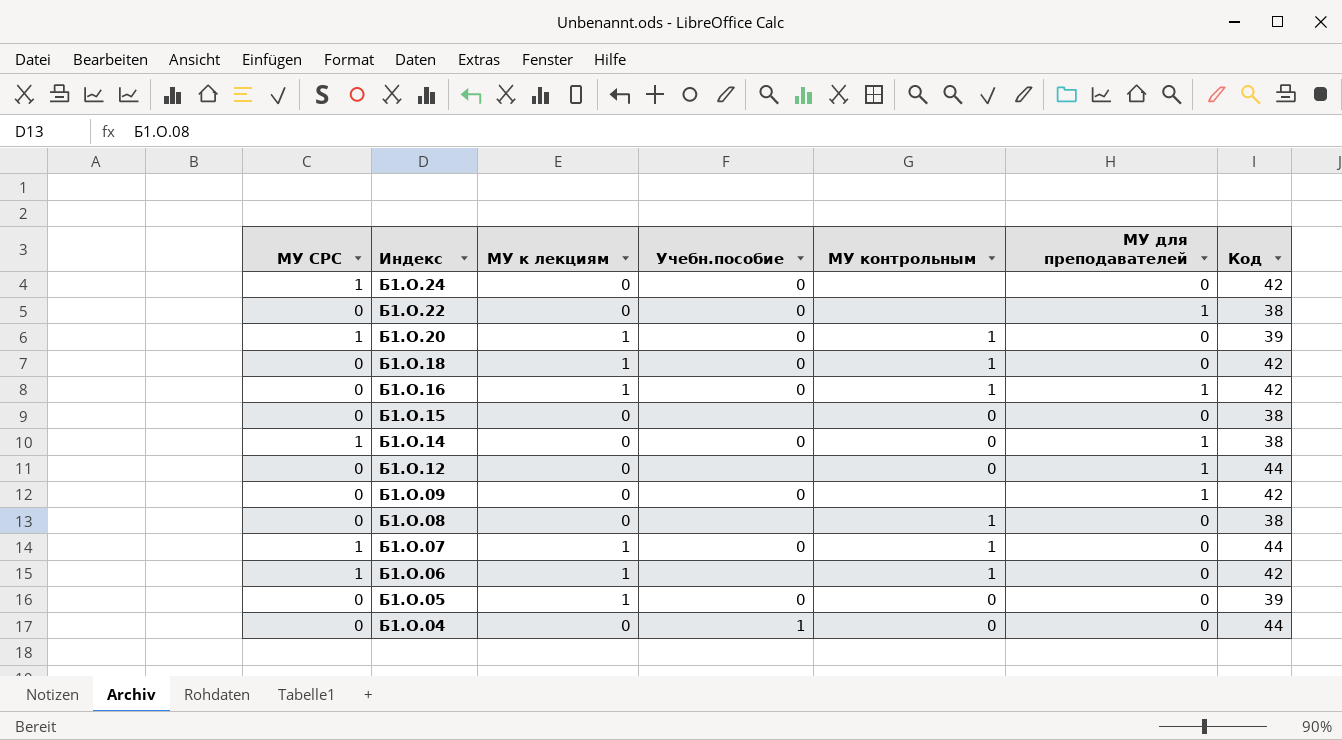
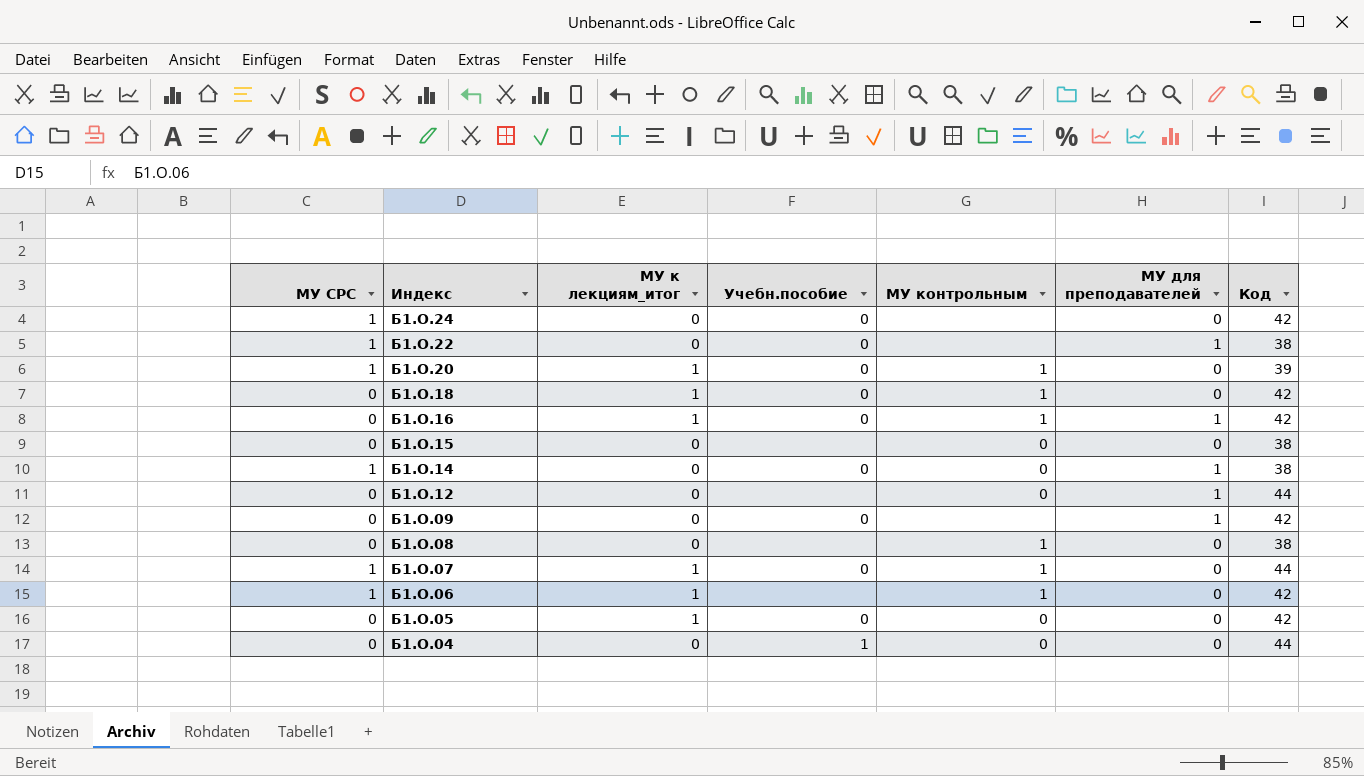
column name: МУ к лекциям -> МУ к лекциям_итог
Б1.О.22 | МУ СРС: 0 -> 1
Б1.О.05 | Код: 39 -> 42

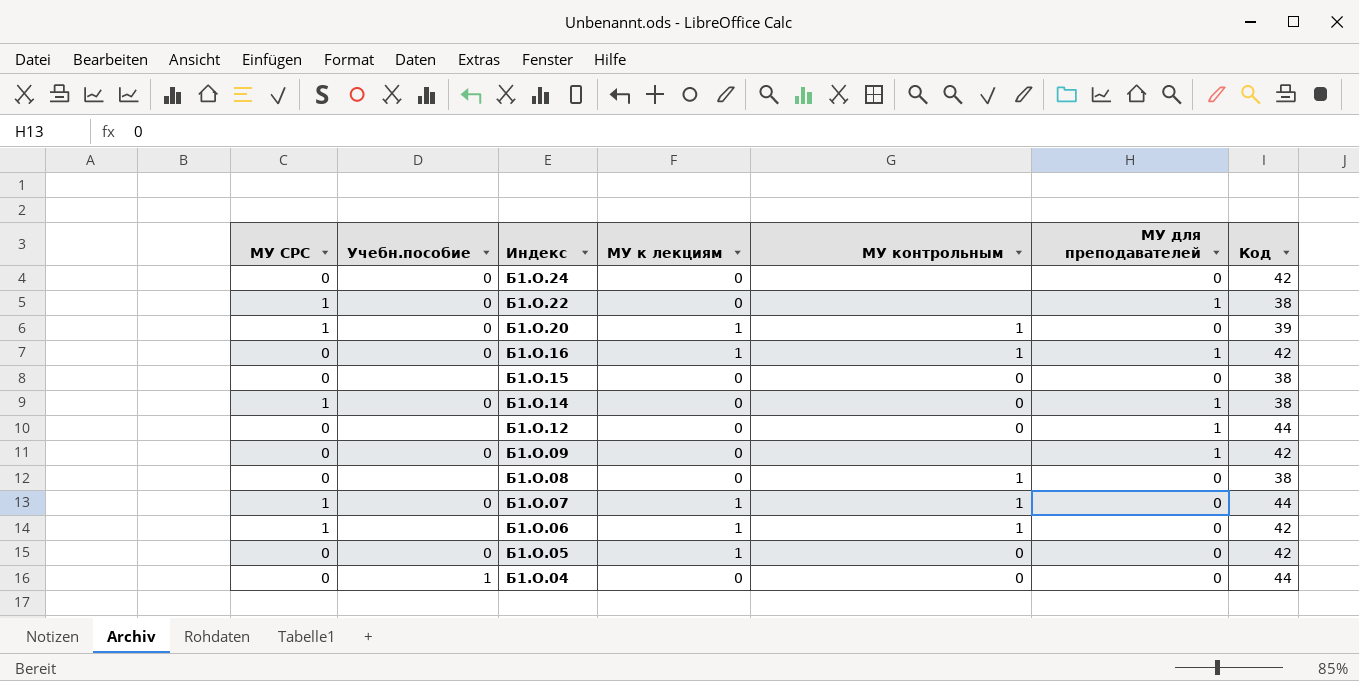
column Учебн.пособие | position: 4 -> 2
column name: МУ к лекциям_итог -> МУ к лекциям
row Б1.О.18: 0 | 1 | 0 | 1 | 0 | 42 -> none
Б1.О.24 | МУ СРС: 1 -> 0

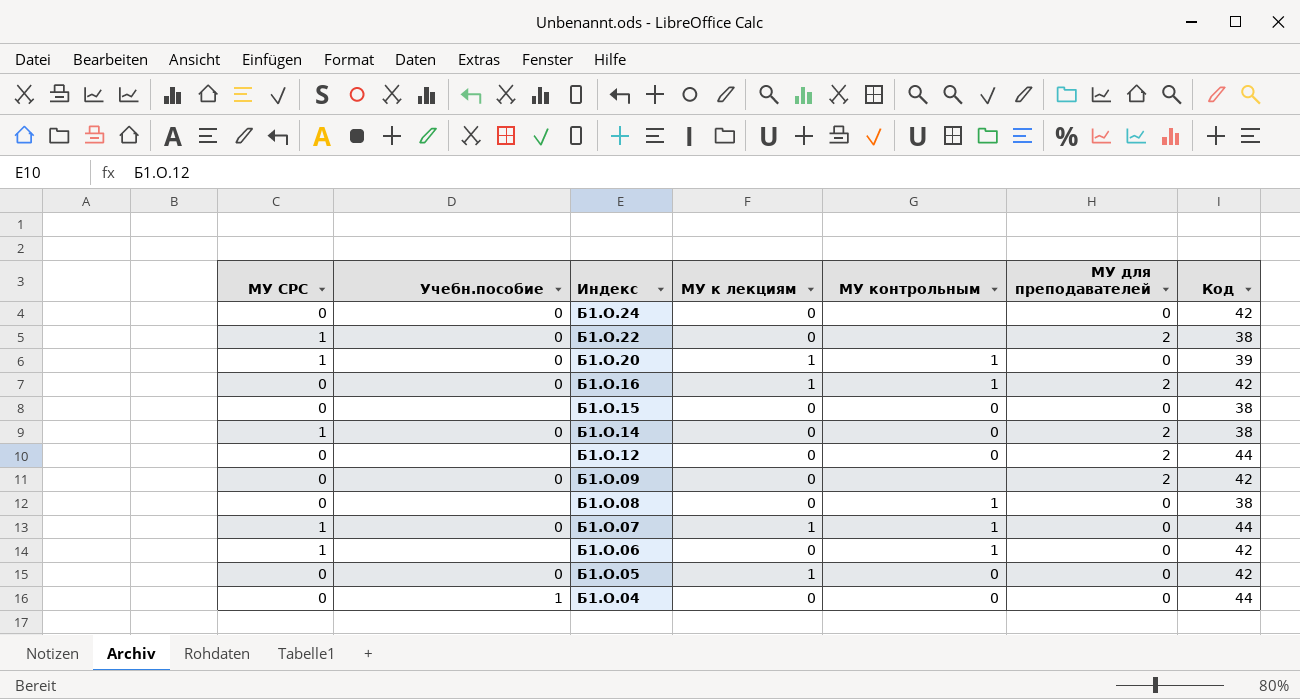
Б1.О.22 | МУ для преподавателей: 1 -> 2
Б1.О.16 | МУ для преподавателей: 1 -> 2
Б1.О.14 | МУ для преподавателей: 1 -> 2
Б1.О.12 | МУ для преподавателей: 1 -> 2
Б1.О.09 | МУ для преподавателей: 1 -> 2
Б1.О.06 | МУ к лекциям: 1 -> 0

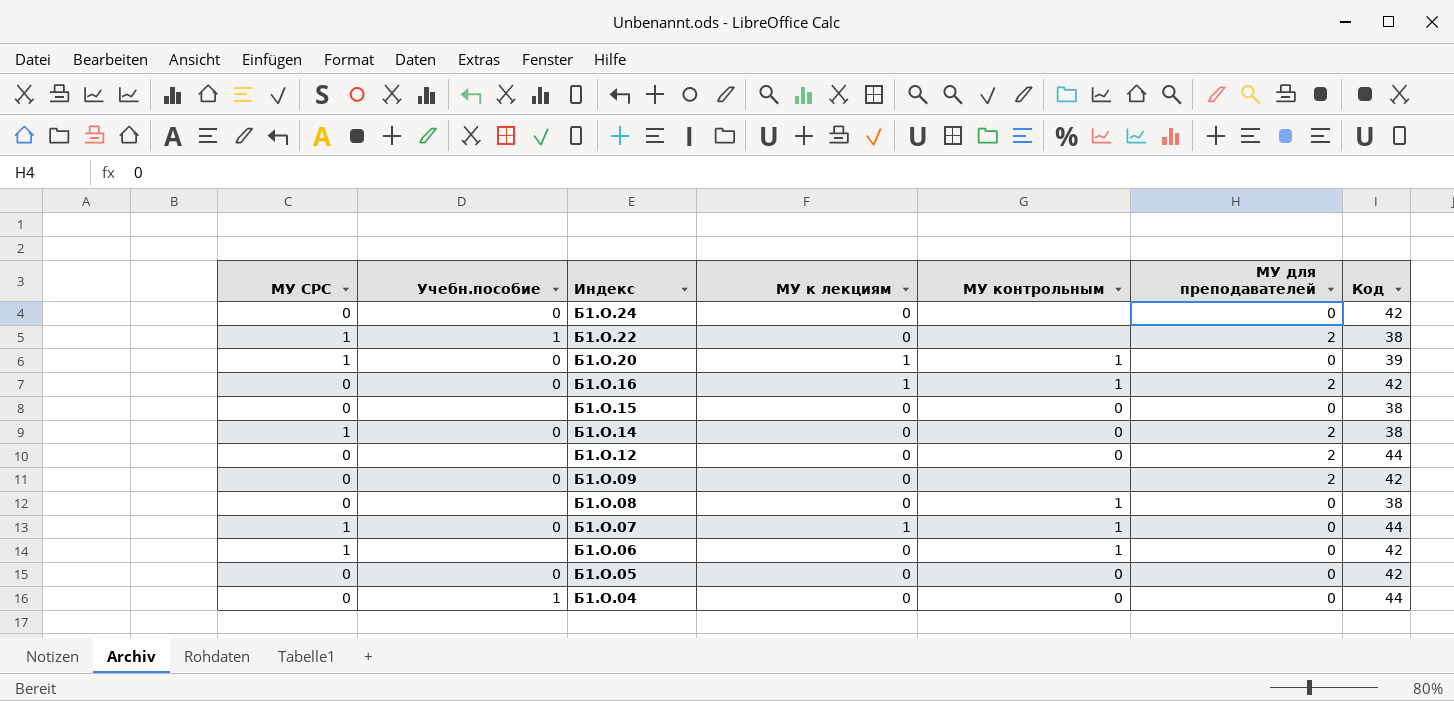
Б1.О.22 | Учебн.пособие: 0 -> 1
Б1.О.05 | МУ к лекциям: 1 -> 0

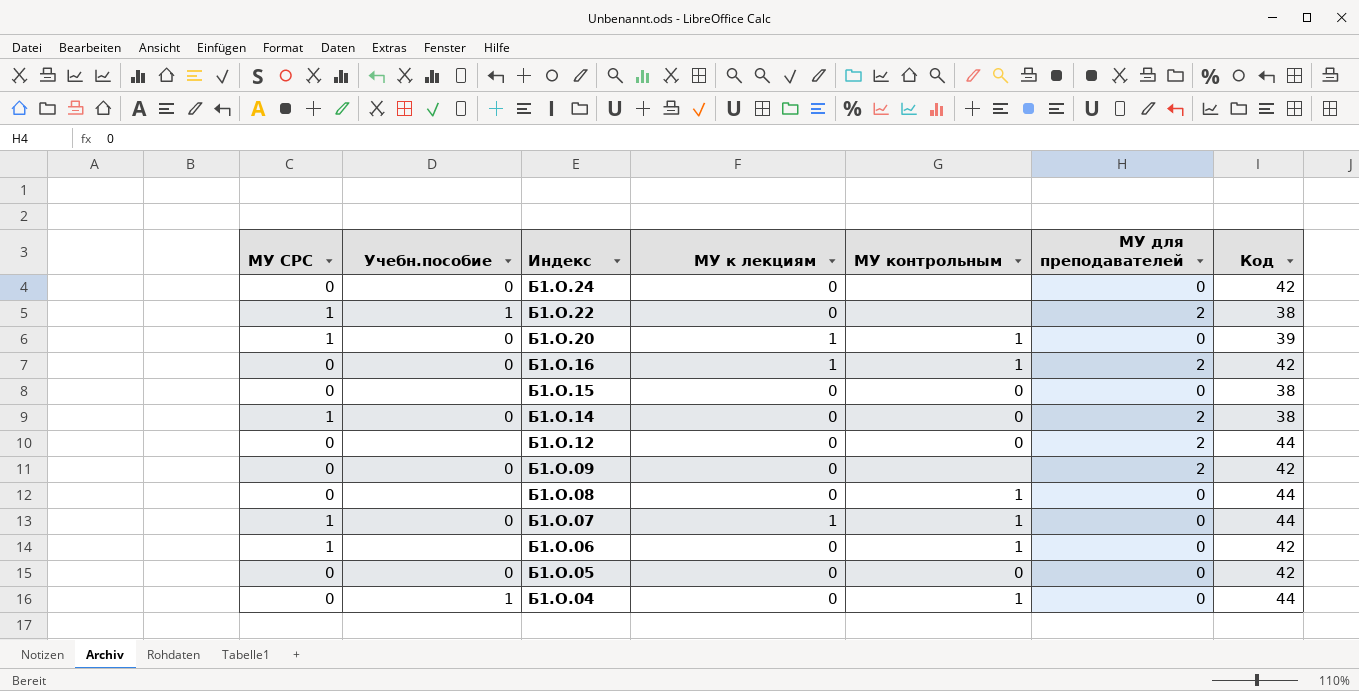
Б1.О.08 | Код: 38 -> 44
Б1.О.04 | МУ контрольным: 0 -> 1

